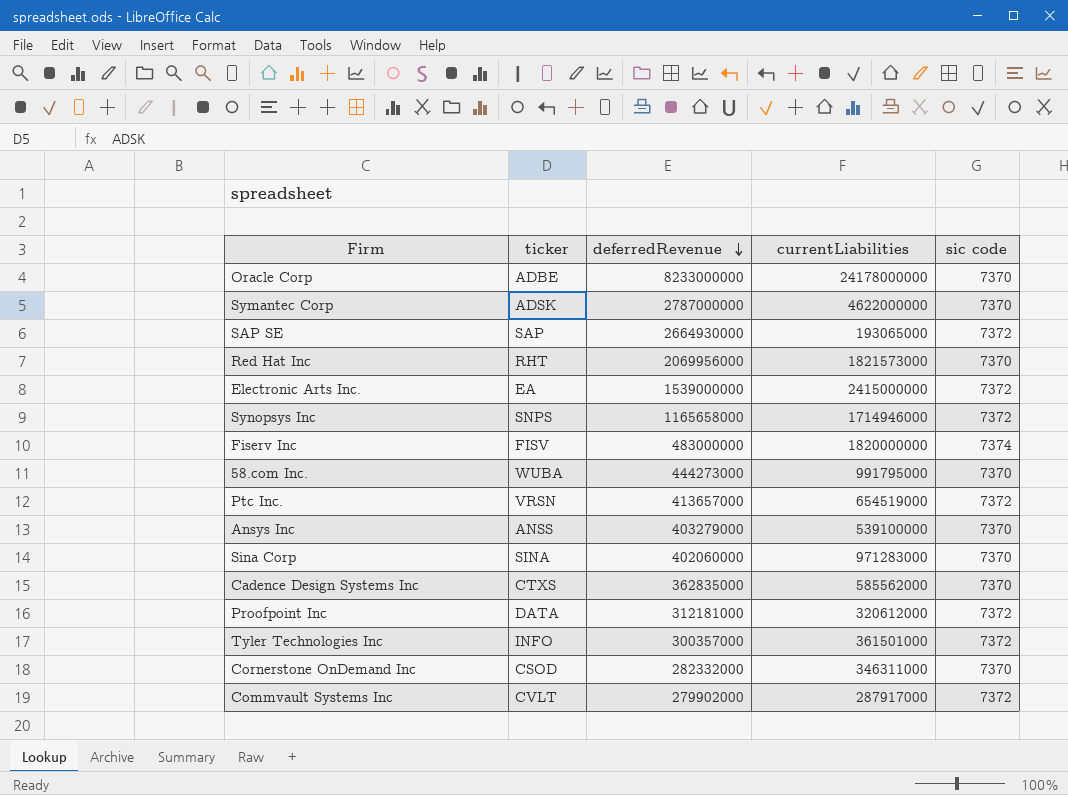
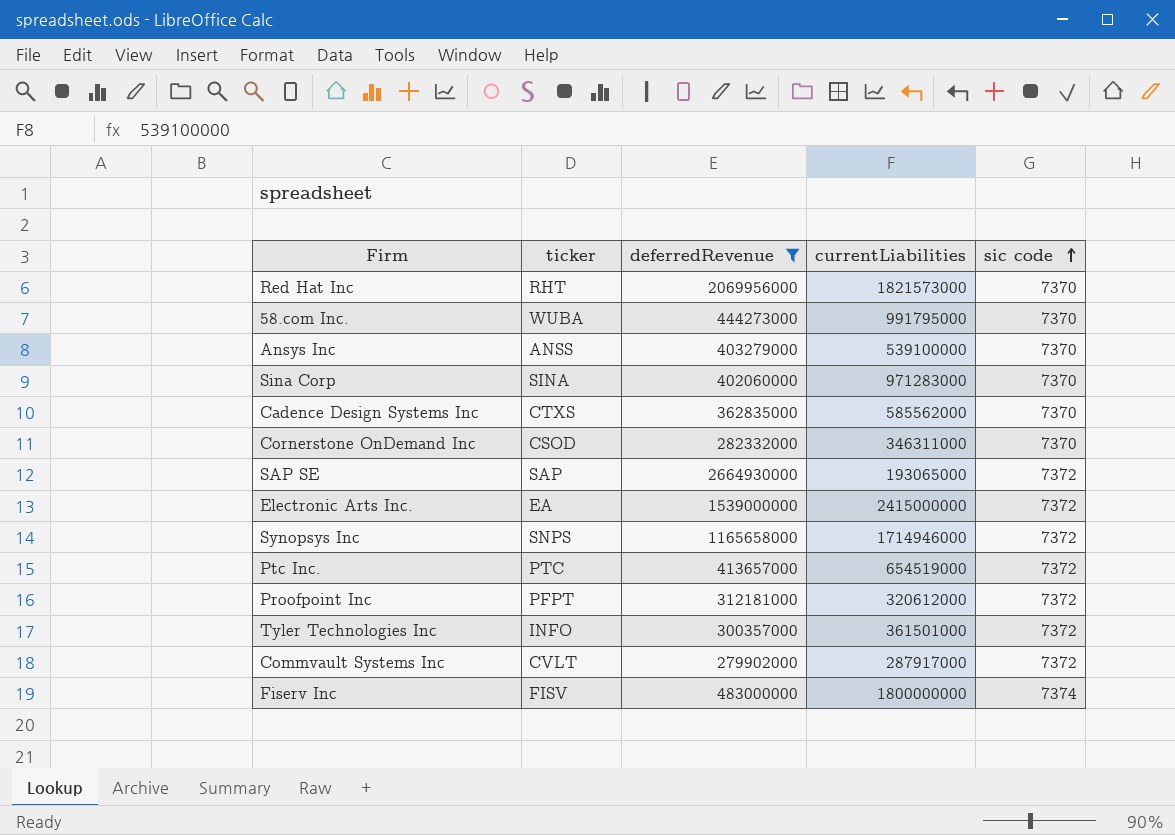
filter: none -> deferredRevenue <= 2664930000
row order: deferredRevenue descending -> sic code ascending
Ptc Inc. | ticker: VRSN -> PTC
Proofpoint Inc | ticker: DATA -> PFPT
Fiserv Inc | currentLiabilities: 1820000000 -> 1800000000

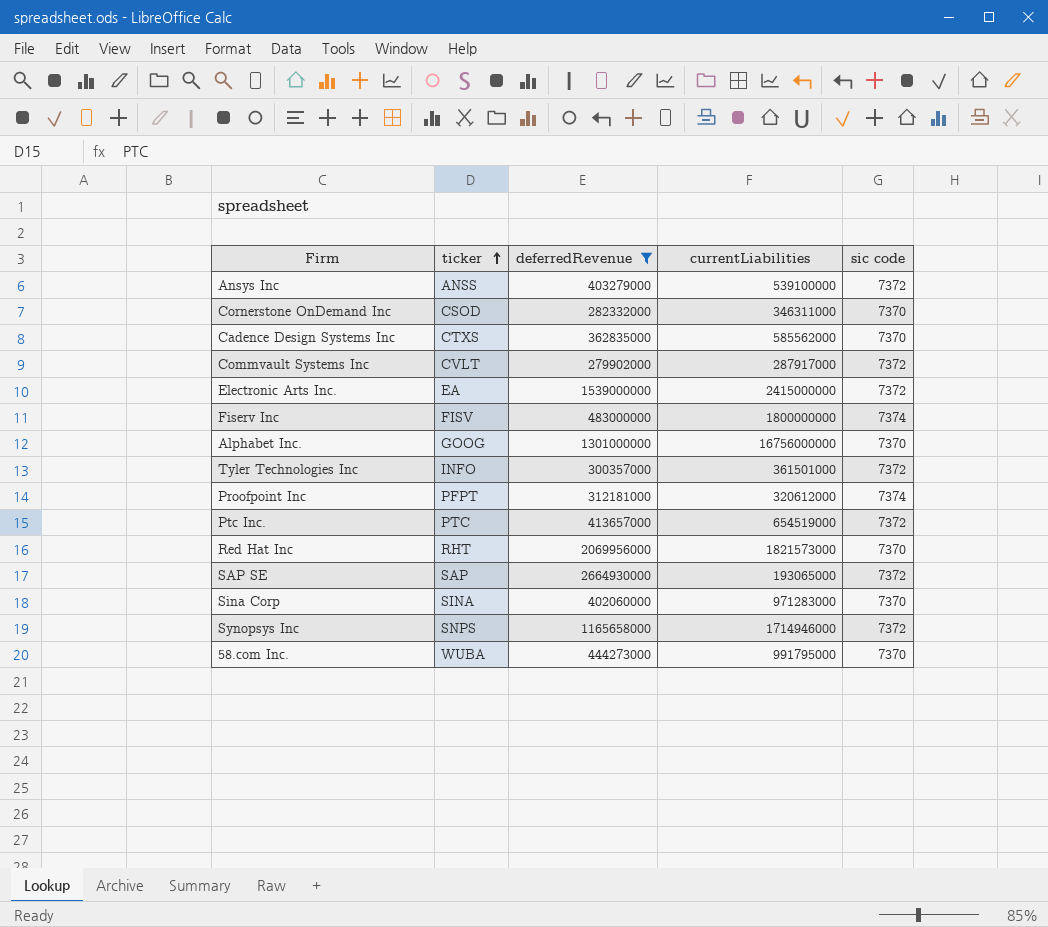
row order: sic code ascending -> ticker ascending
Ansys Inc | sic code: 7370 -> 7372
row Alphabet Inc.: none -> GOOG | 1301000000 | 16756000000 | 7370
Proofpoint Inc | sic code: 7372 -> 7374

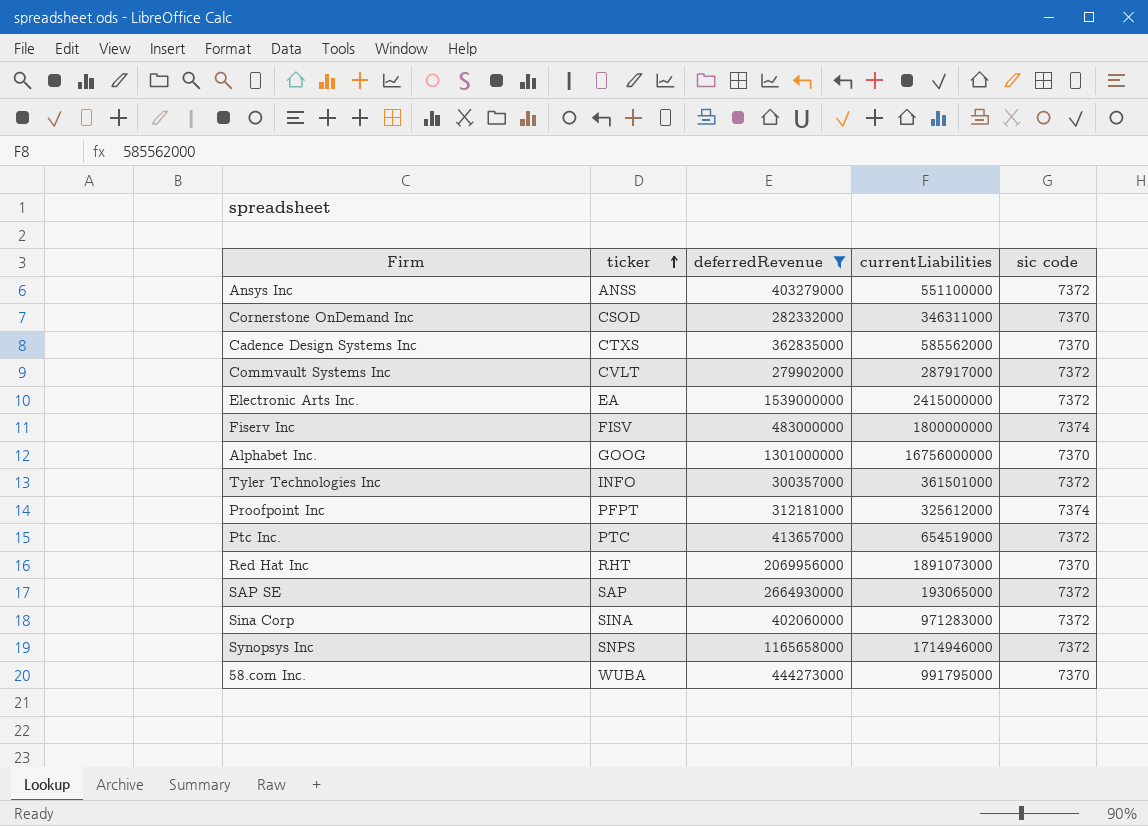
Ansys Inc | currentLiabilities: 539100000 -> 551100000
Proofpoint Inc | currentLiabilities: 320612000 -> 325612000
Red Hat Inc | currentLiabilities: 1821573000 -> 1891073000
Sina Corp | sic code: 7370 -> 7372

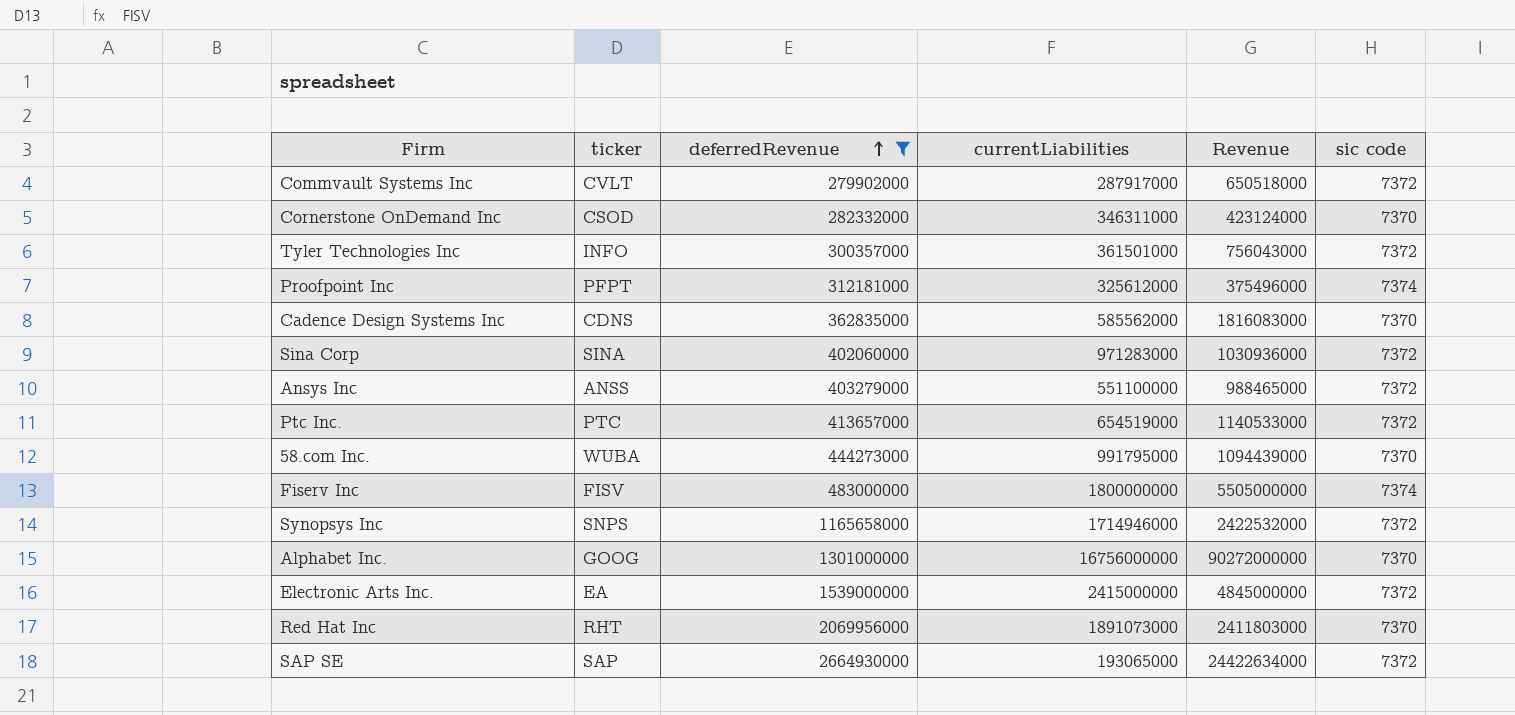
row order: ticker ascending -> deferredRevenue ascending
column Revenue | position: none -> 5
Cadence Design Systems Inc | ticker: CTXS -> CDNS

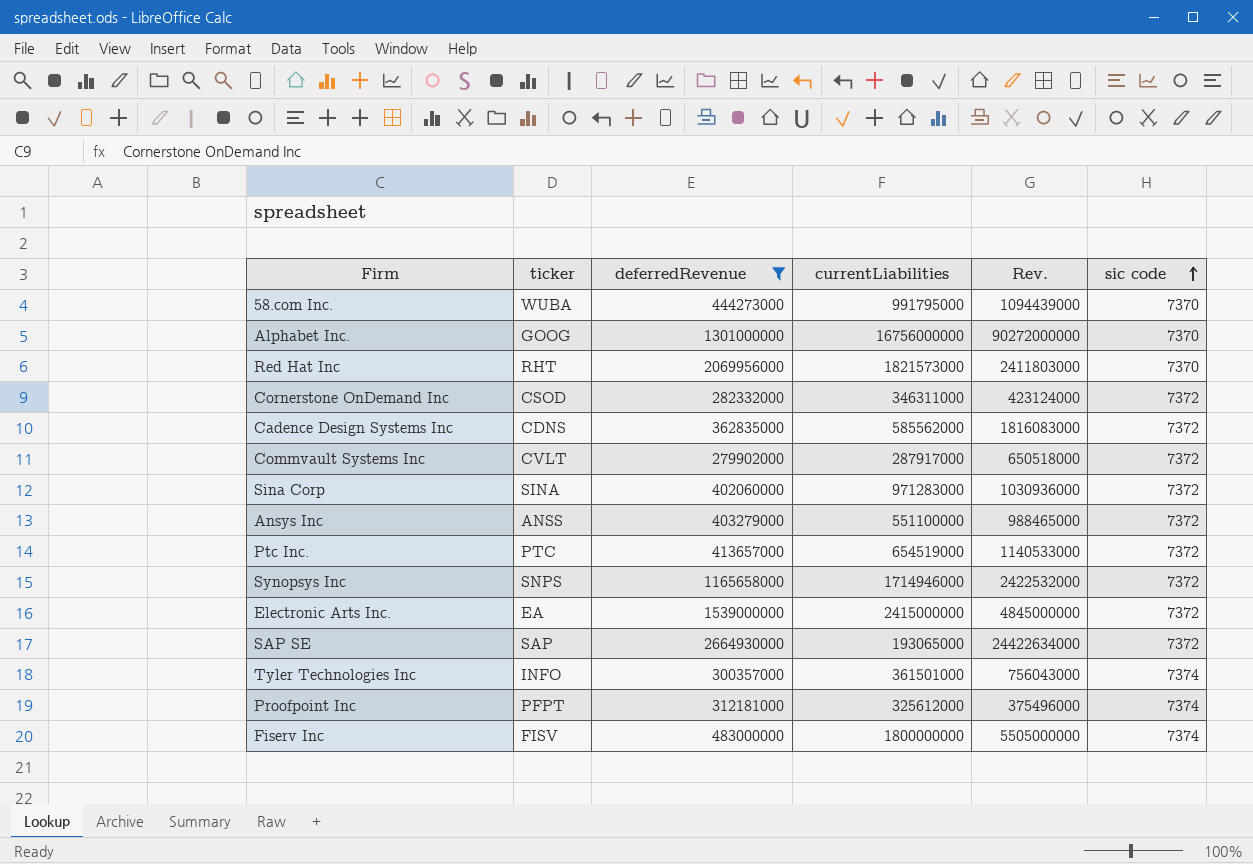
row order: deferredRevenue ascending -> sic code ascending
column name: Revenue -> Rev.
Red Hat Inc | currentLiabilities: 1891073000 -> 1821573000
Cornerstone OnDemand Inc | sic code: 7370 -> 7372
Cadence Design Systems Inc | sic code: 7370 -> 7372
Tyler Technologies Inc | sic code: 7372 -> 7374

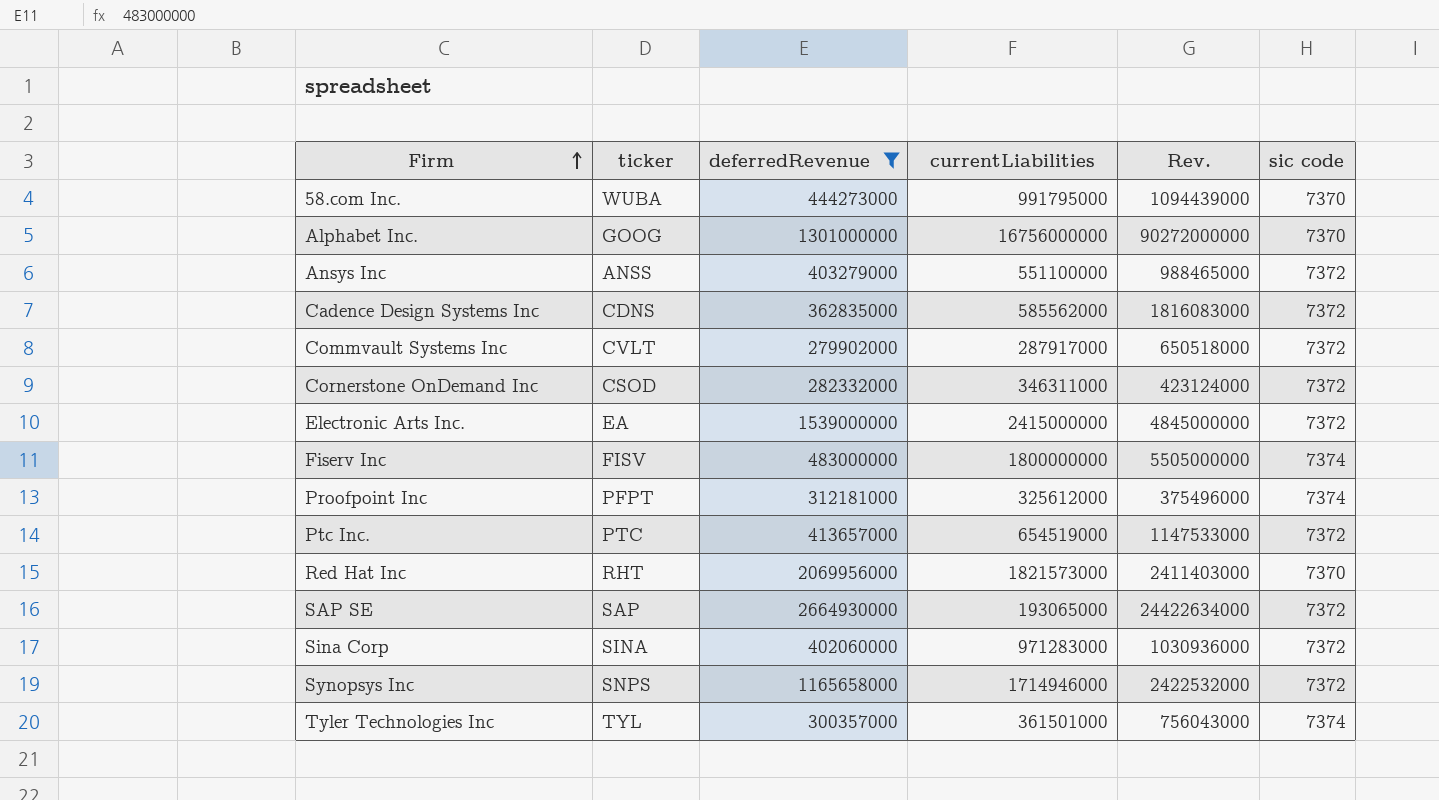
row order: sic code ascending -> Firm ascending
Ptc Inc. | Rev.: 1140533000 -> 1147533000
Red Hat Inc | Rev.: 2411803000 -> 2411403000
Tyler Technologies Inc | ticker: INFO -> TYL

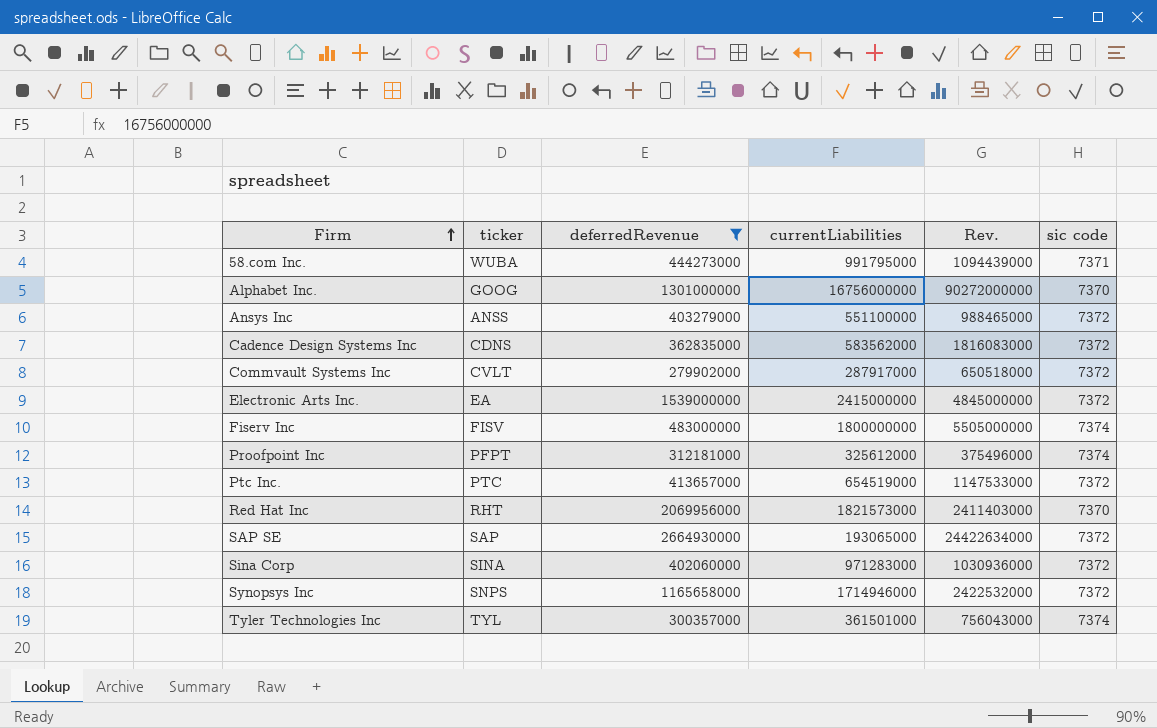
row Cornerstone OnDemand Inc: CSOD | 282332000 | 346311000 | 423124000 | 7372 -> none
58.com Inc. | sic code: 7370 -> 7371
Cadence Design Systems Inc | currentLiabilities: 585562000 -> 583562000

